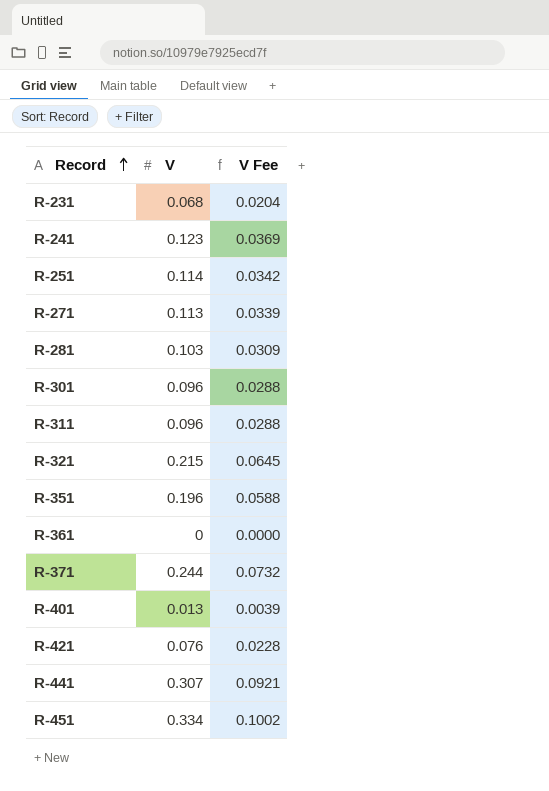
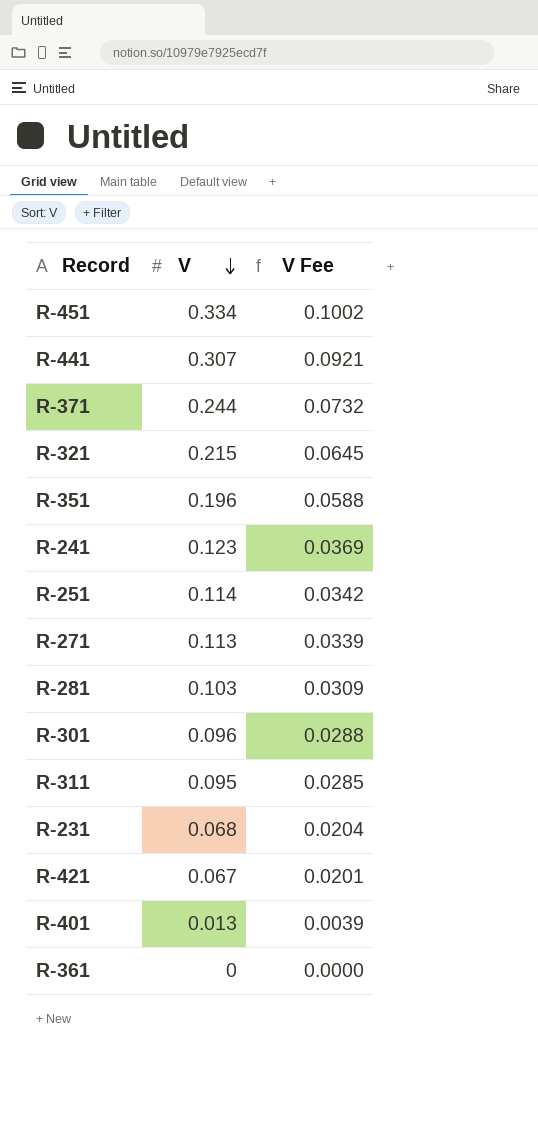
row order: Record ascending -> V descending
R-311 | V: 0.096 -> 0.095
R-311 | V Fee: 0.0288 -> 0.0285
R-421 | V: 0.076 -> 0.067
R-421 | V Fee: 0.0228 -> 0.0201

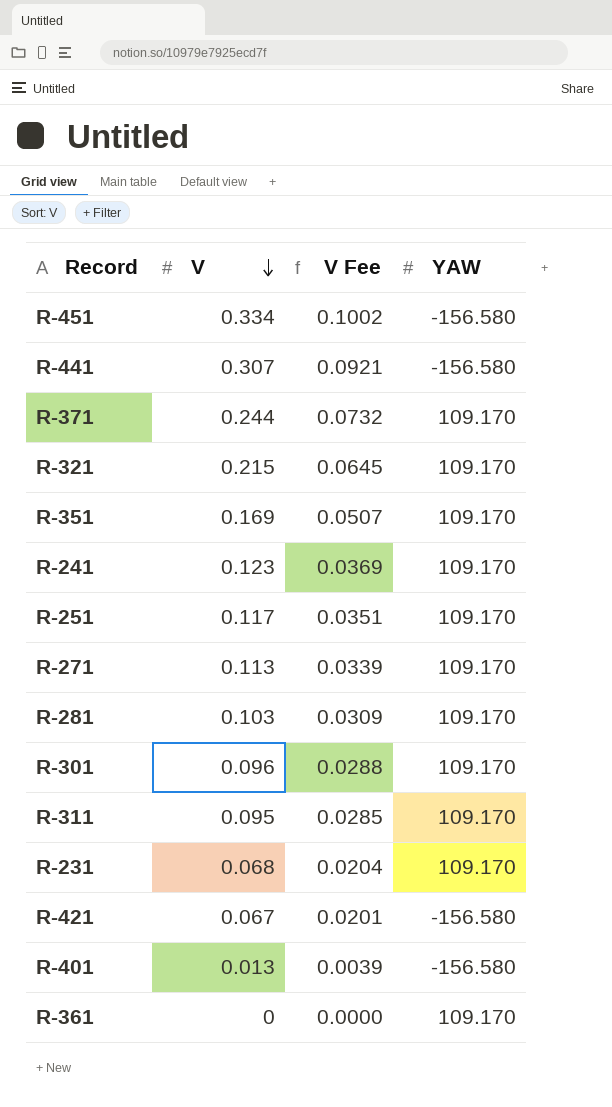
column YAW | position: none -> 4
R-351 | V: 0.196 -> 0.169
R-351 | V Fee: 0.0588 -> 0.0507
R-251 | V: 0.114 -> 0.117
R-251 | V Fee: 0.0342 -> 0.0351

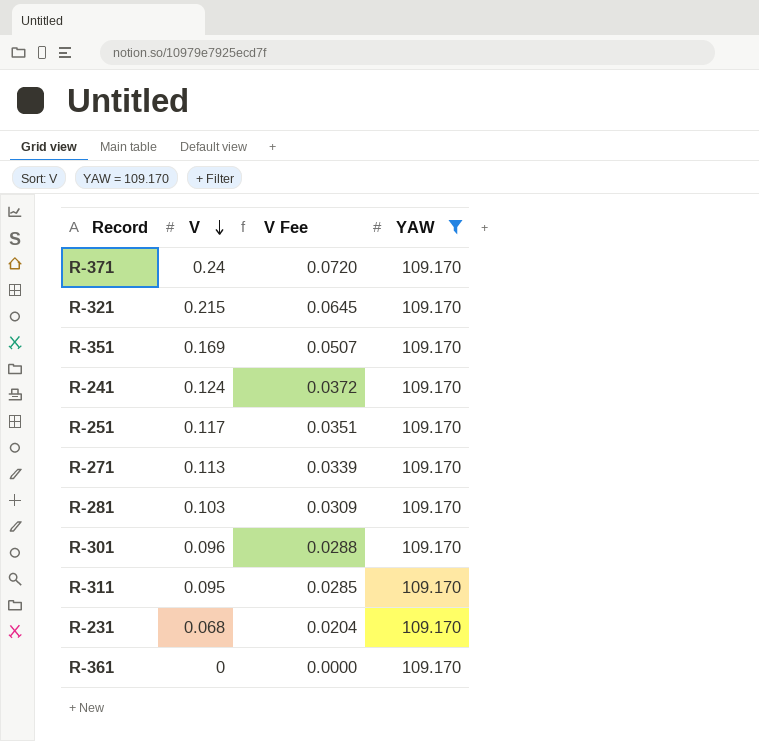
filter: none -> YAW = 109.170
R-371 | V: 0.244 -> 0.24
R-371 | V Fee: 0.0732 -> 0.0720
R-241 | V: 0.123 -> 0.124
R-241 | V Fee: 0.0369 -> 0.0372

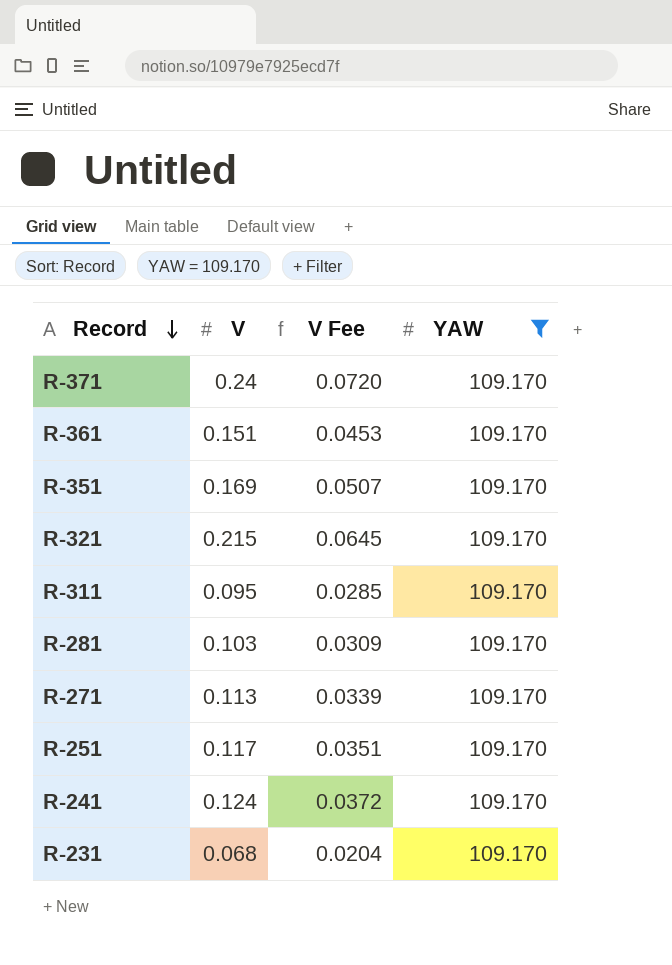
row order: V descending -> Record descending
row R-301: 0.096 | 0.0288 | 109.170 -> none
R-361 | V: 0 -> 0.151
R-361 | V Fee: 0.0000 -> 0.0453

